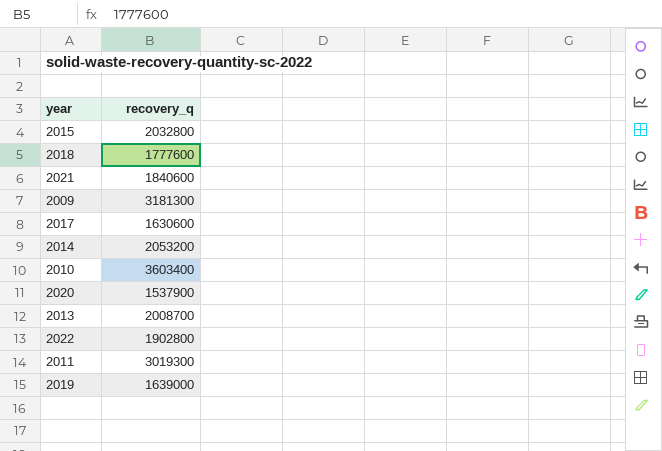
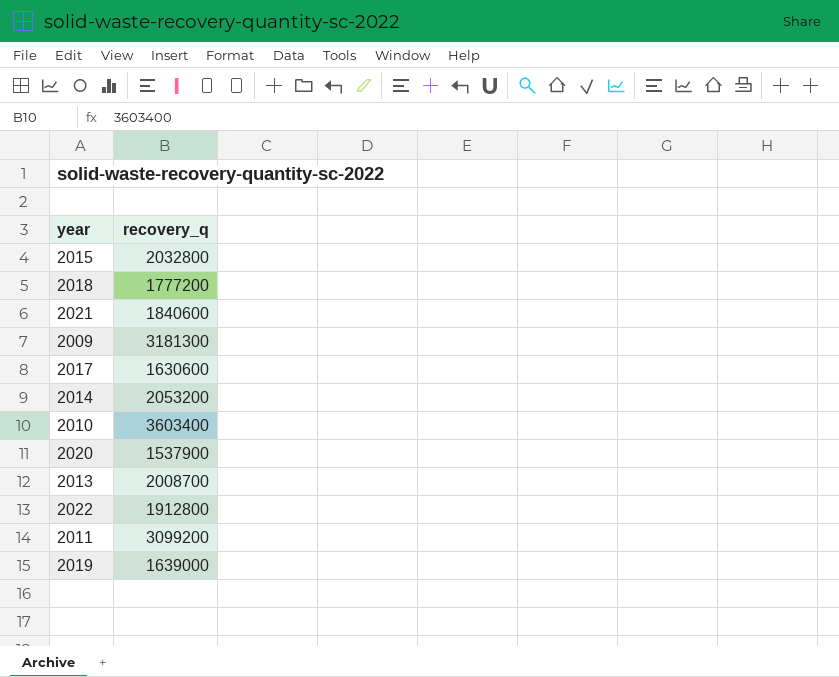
2018 | recovery_q: 1777600 -> 1777200
2022 | recovery_q: 1902800 -> 1912800
2011 | recovery_q: 3019300 -> 3099200

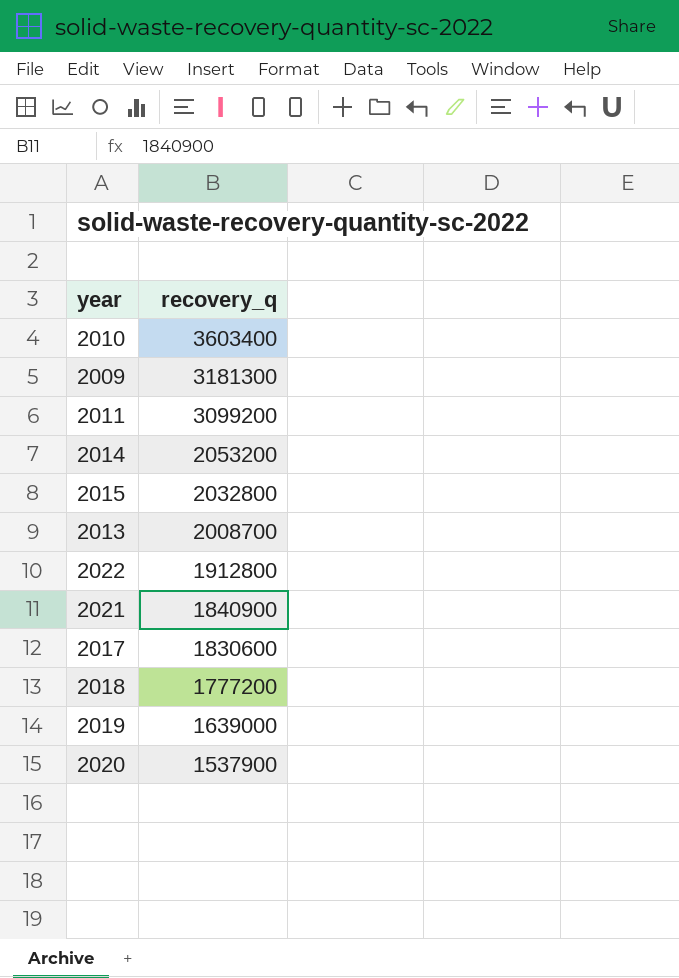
row order: none -> recovery_q descending
2021 | recovery_q: 1840600 -> 1840900
2017 | recovery_q: 1630600 -> 1830600

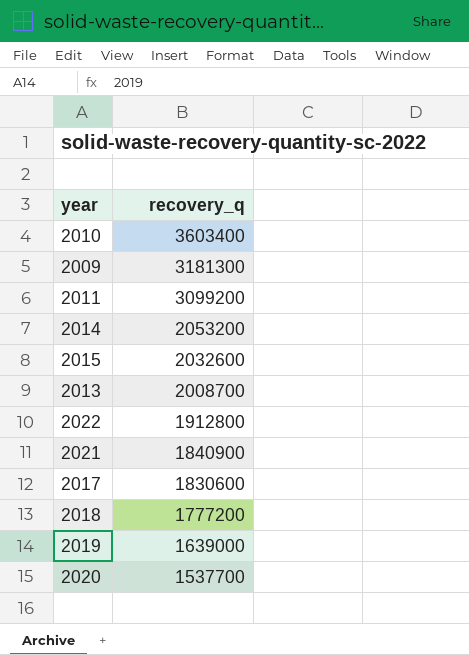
2015 | recovery_q: 2032800 -> 2032600
2020 | recovery_q: 1537900 -> 1537700

